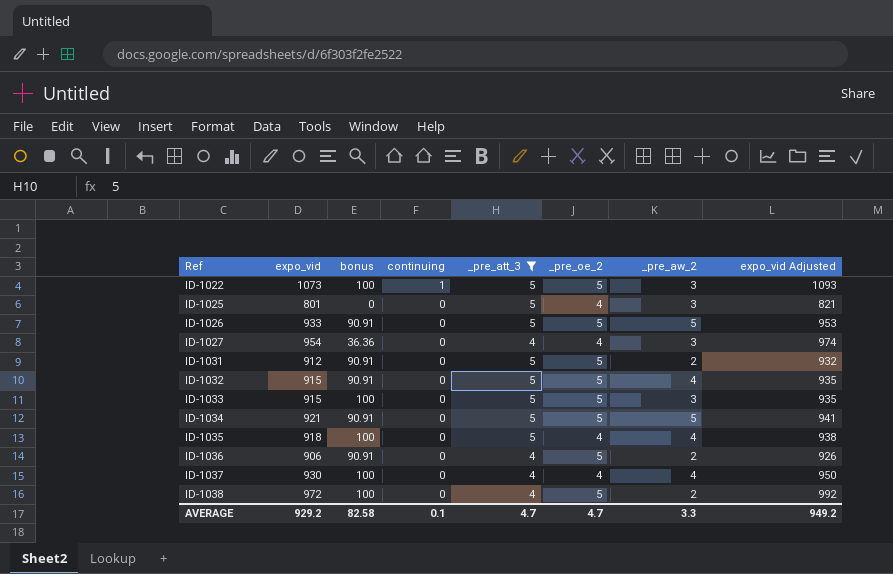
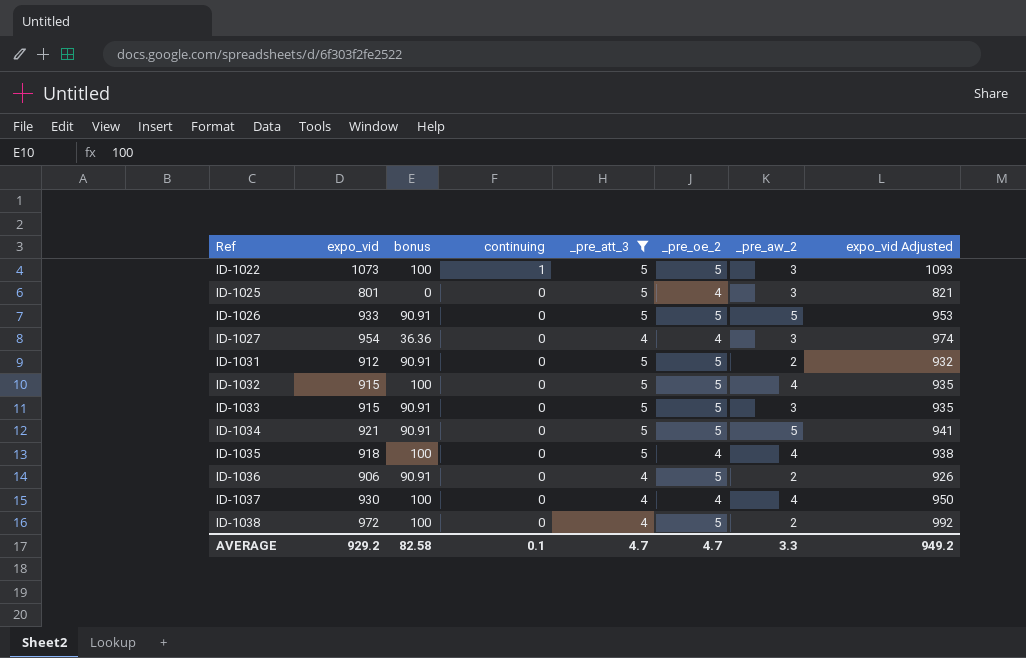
ID-1032 | bonus: 90.91 -> 100
ID-1033 | bonus: 100 -> 90.91

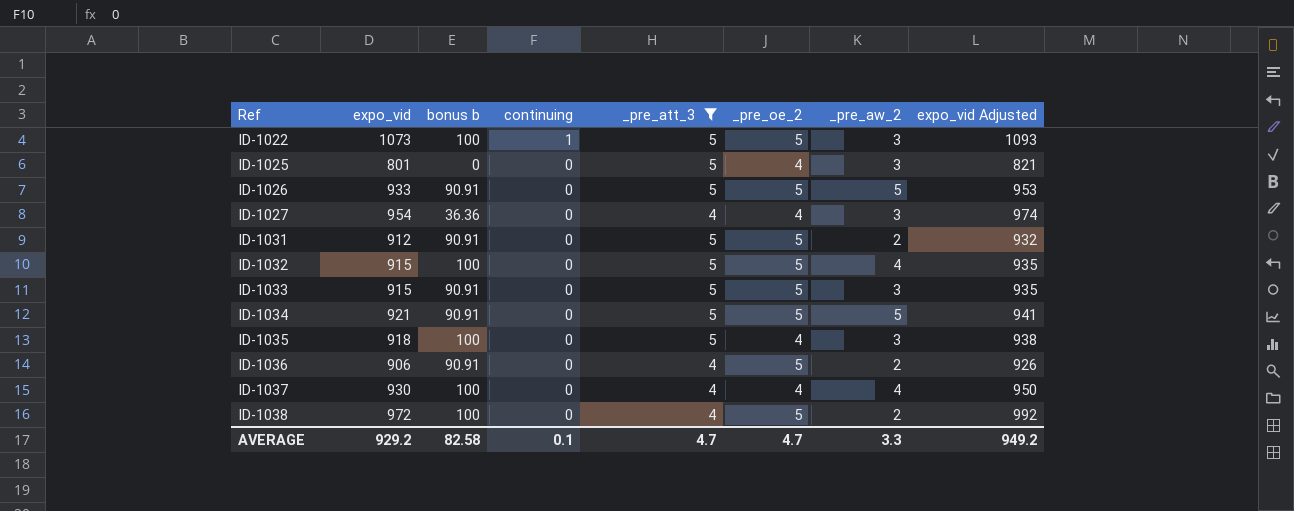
column name: bonus -> bonus b
ID-1035 | _pre_aw_2: 4 -> 3

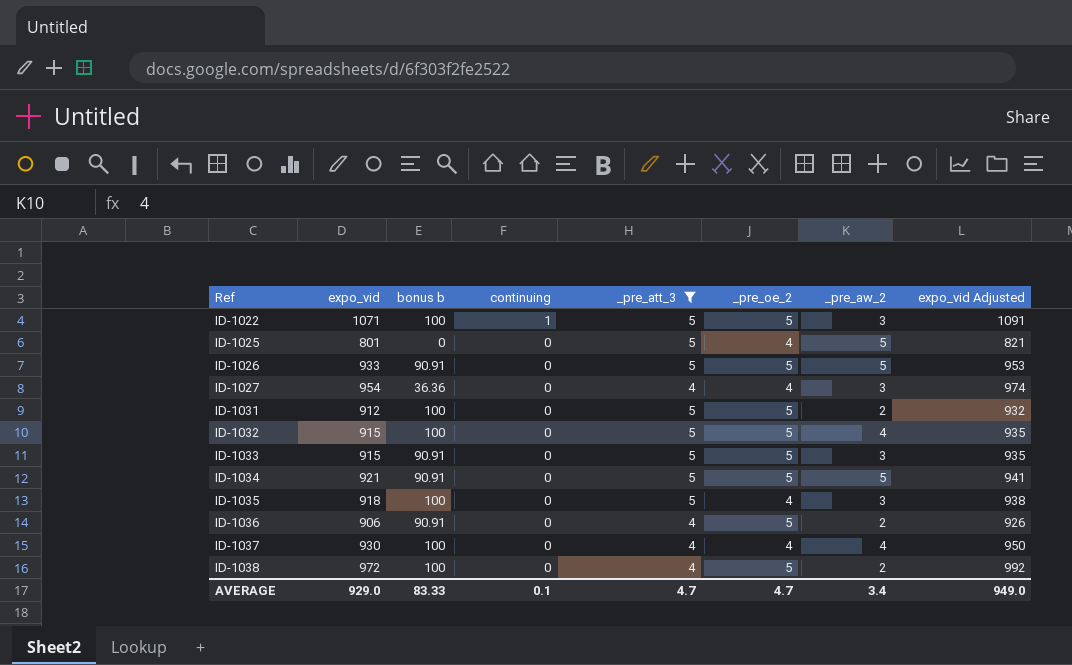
ID-1022 | expo_vid: 1073 -> 1071
ID-1022 | expo_vid Adjusted: 1093 -> 1091
ID-1025 | _pre_aw_2: 3 -> 5
ID-1031 | bonus b: 90.91 -> 100
AVERAGE | expo_vid: 929.2 -> 929.0
AVERAGE | bonus b: 82.58 -> 83.33
AVERAGE | _pre_aw_2: 3.3 -> 3.4
AVERAGE | expo_vid Adjusted: 949.2 -> 949.0

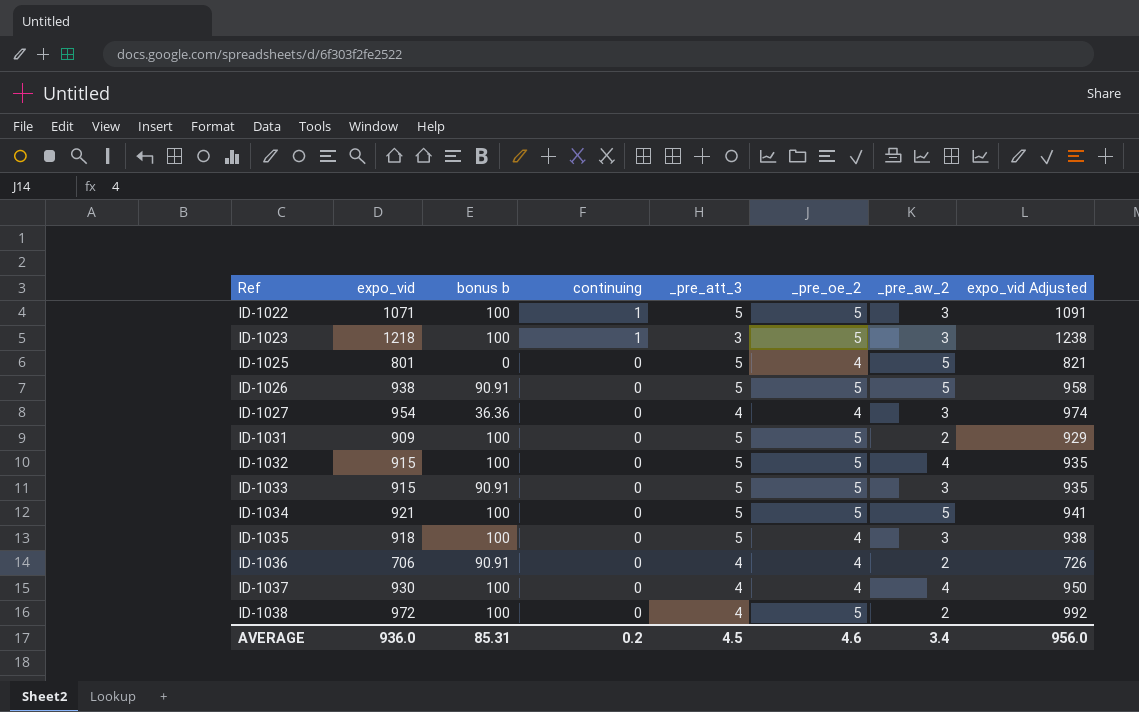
filter: _pre_att_3 != 3 -> none
ID-1026 | expo_vid: 933 -> 938
ID-1026 | expo_vid Adjusted: 953 -> 958
ID-1031 | expo_vid: 912 -> 909
ID-1031 | expo_vid Adjusted: 932 -> 929
ID-1034 | bonus b: 90.91 -> 100
ID-1036 | expo_vid: 906 -> 706
ID-1036 | _pre_oe_2: 5 -> 4
ID-1036 | expo_vid Adjusted: 926 -> 726
AVERAGE | expo_vid: 929.0 -> 936.0
AVERAGE | bonus b: 83.33 -> 85.31
AVERAGE | continuing: 0.1 -> 0.2
AVERAGE | _pre_att_3: 4.7 -> 4.5
AVERAGE | _pre_oe_2: 4.7 -> 4.6
AVERAGE | expo_vid Adjusted: 949.0 -> 956.0

